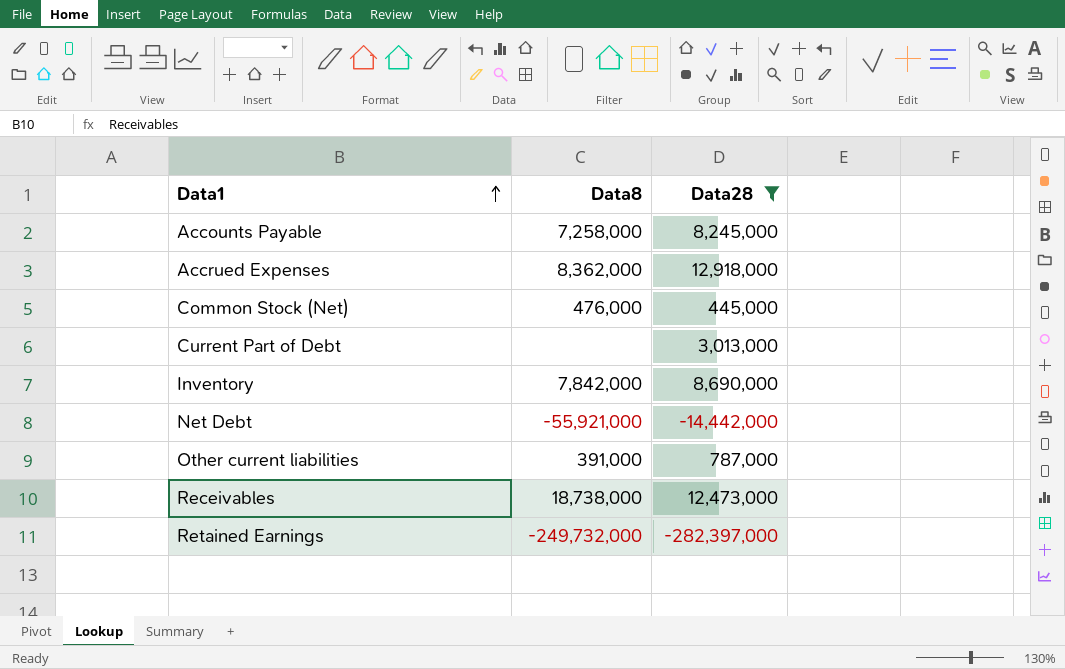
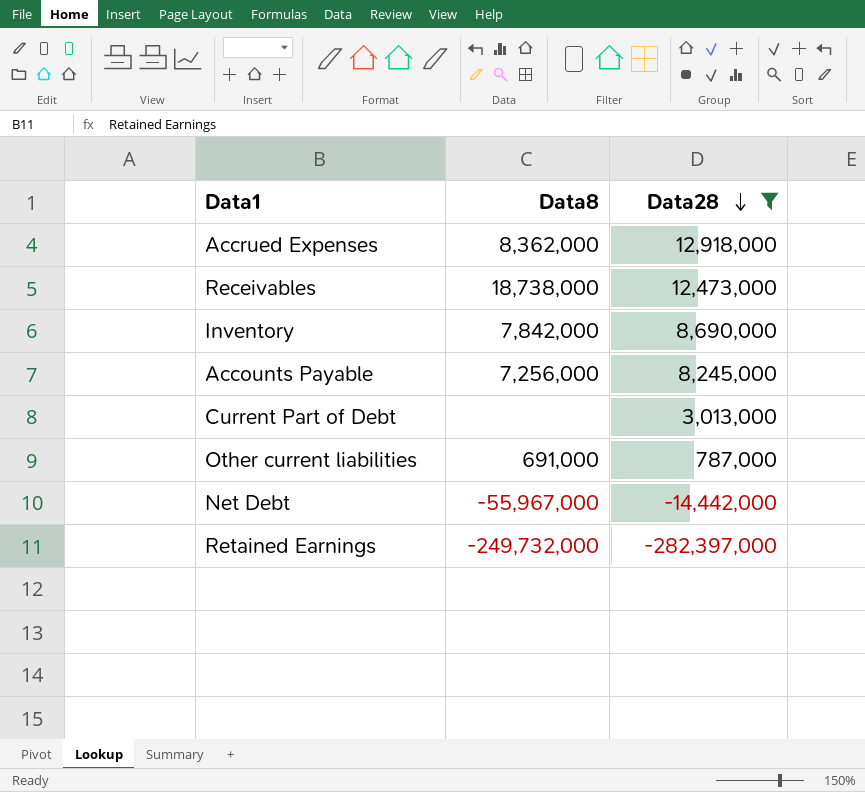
row order: Data1 ascending -> Data28 descending
row Common Stock (Net): 476,000 | 445,000 -> none
Accounts Payable | Data8: 7,258,000 -> 7,256,000
Other current liabilities | Data8: 391,000 -> 691,000
Net Debt | Data8: -55,921,000 -> -55,967,000

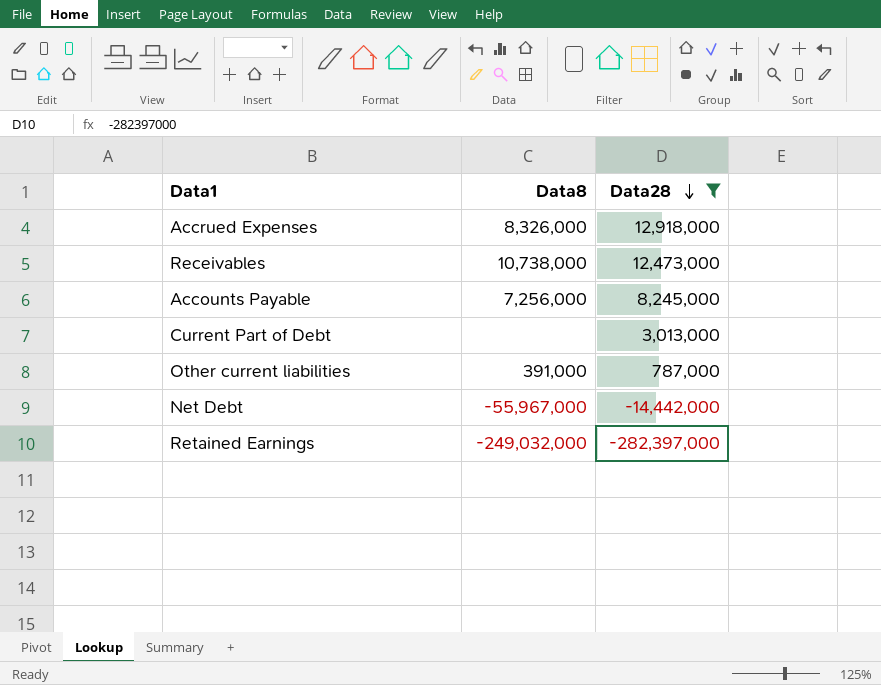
row Inventory: 7,842,000 | 8,690,000 -> none
Accrued Expenses | Data8: 8,362,000 -> 8,326,000
Receivables | Data8: 18,738,000 -> 10,738,000
Other current liabilities | Data8: 691,000 -> 391,000
Retained Earnings | Data8: -249,732,000 -> -249,032,000

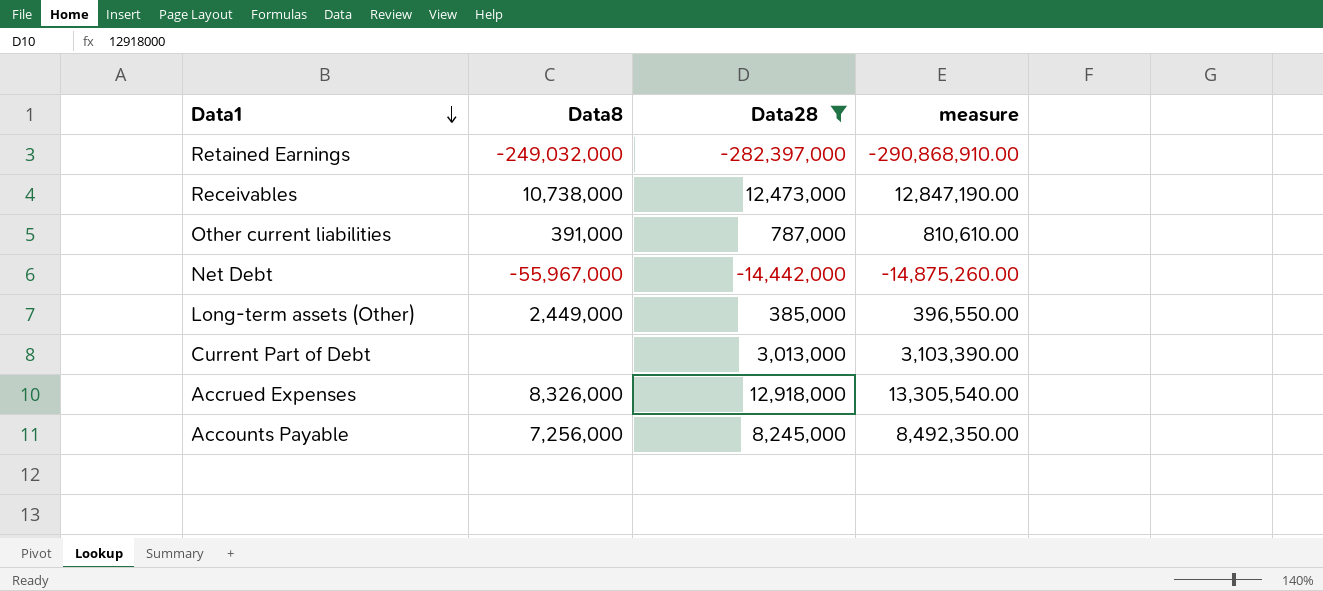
row order: Data28 descending -> Data1 descending
column measure | formula: none -> [Data28] * 1.03
row Long-term assets (Other): none -> 2,449,000 | 385,000 | 396,550.00

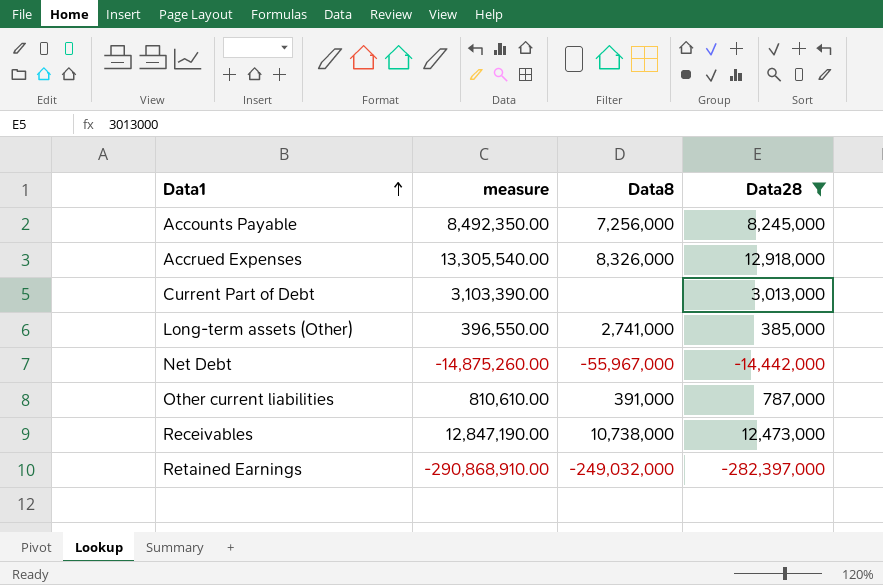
row order: Data1 descending -> Data1 ascending
column measure | position: 4 -> 2
Long-term assets (Other) | Data8: 2,449,000 -> 2,741,000

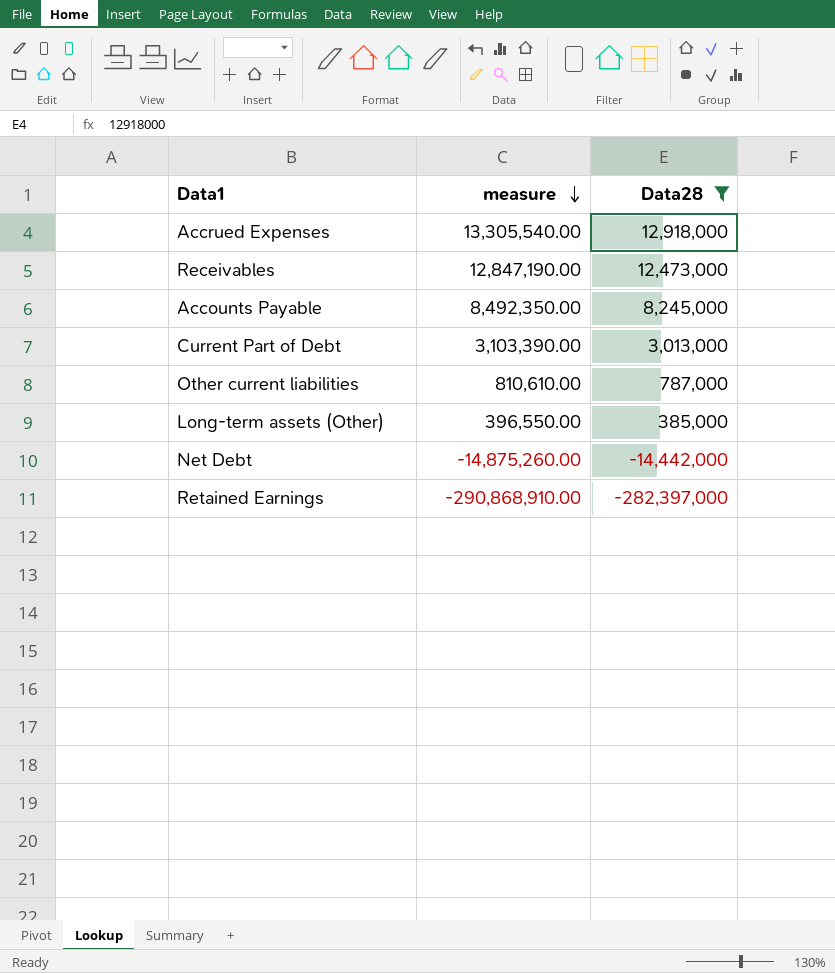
row order: Data1 ascending -> measure descending
column Data8 | position: 3 -> none

